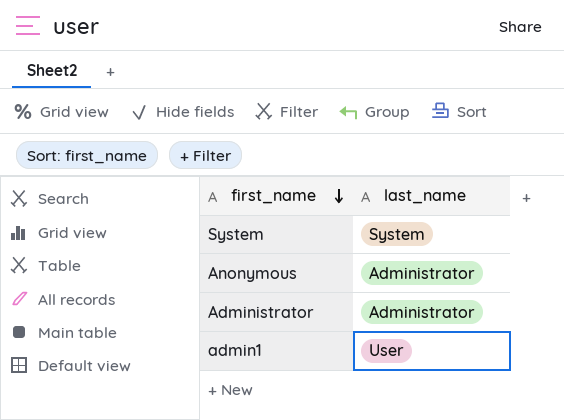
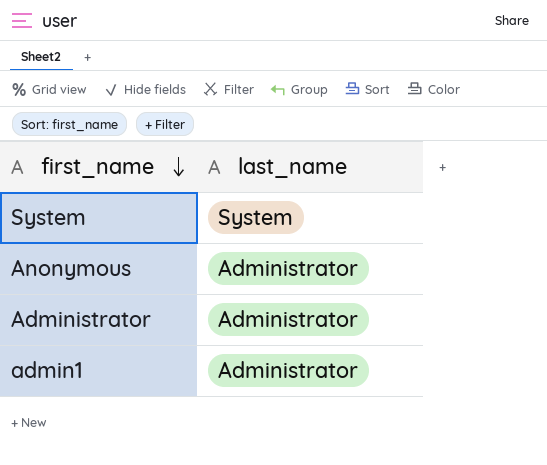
admin1 | last_name: User -> Administrator

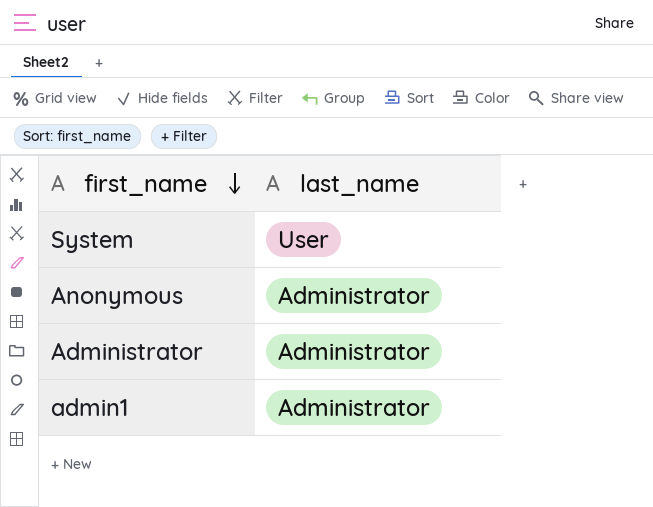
System | last_name: System -> User

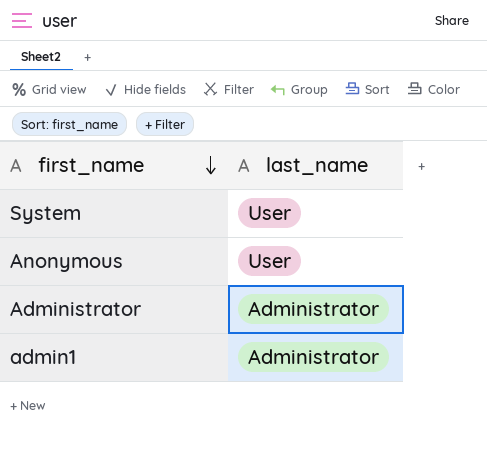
Anonymous | last_name: Administrator -> User

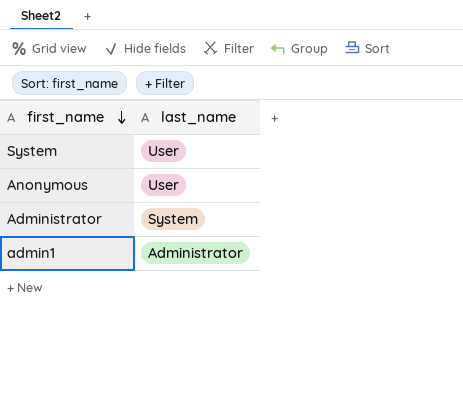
Administrator | last_name: Administrator -> System

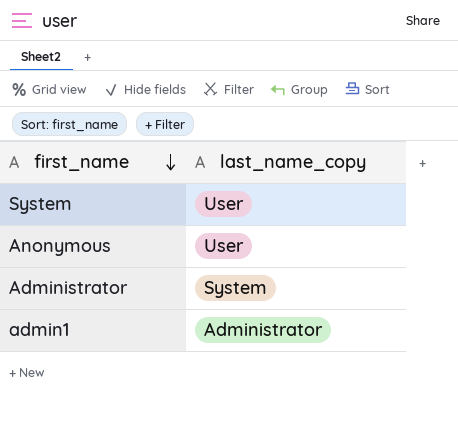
column name: last_name -> last_name_copy

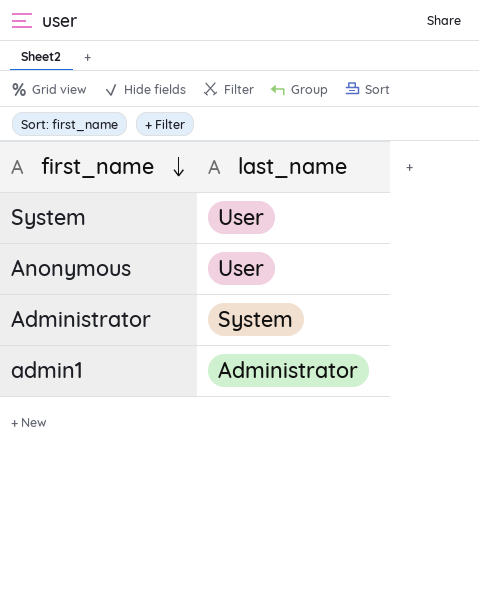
column name: last_name_copy -> last_name

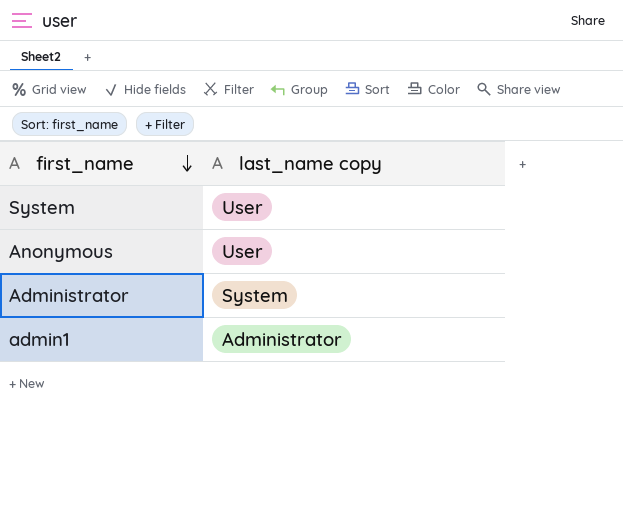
column name: last_name -> last_name copy

